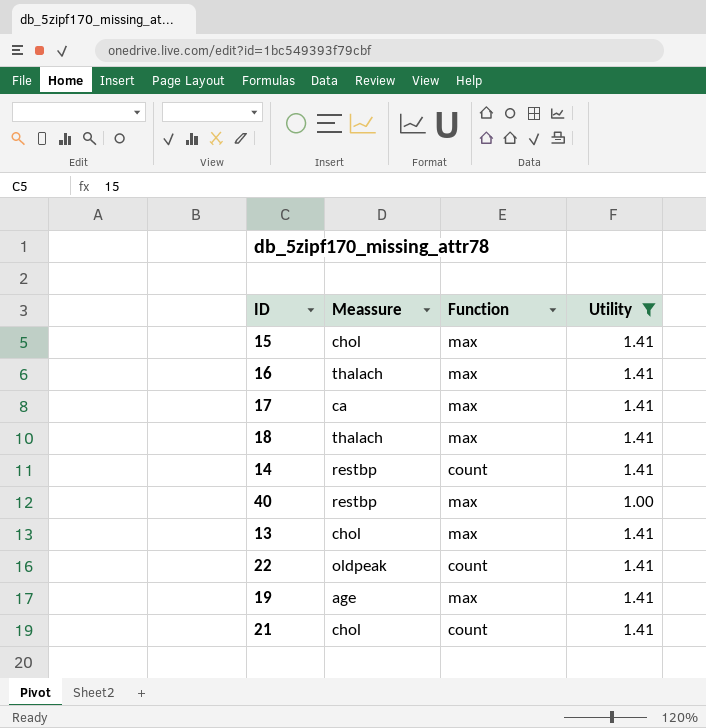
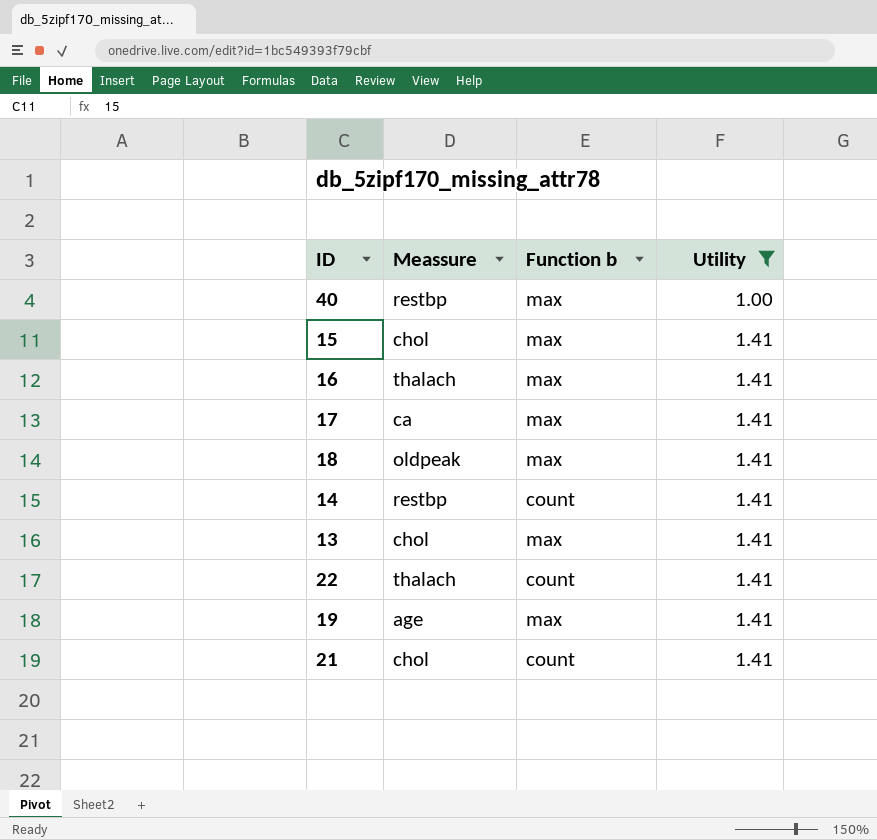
row order: none -> Utility ascending
column name: Function -> Function b
18 | Meassure: thalach -> oldpeak
22 | Meassure: oldpeak -> thalach

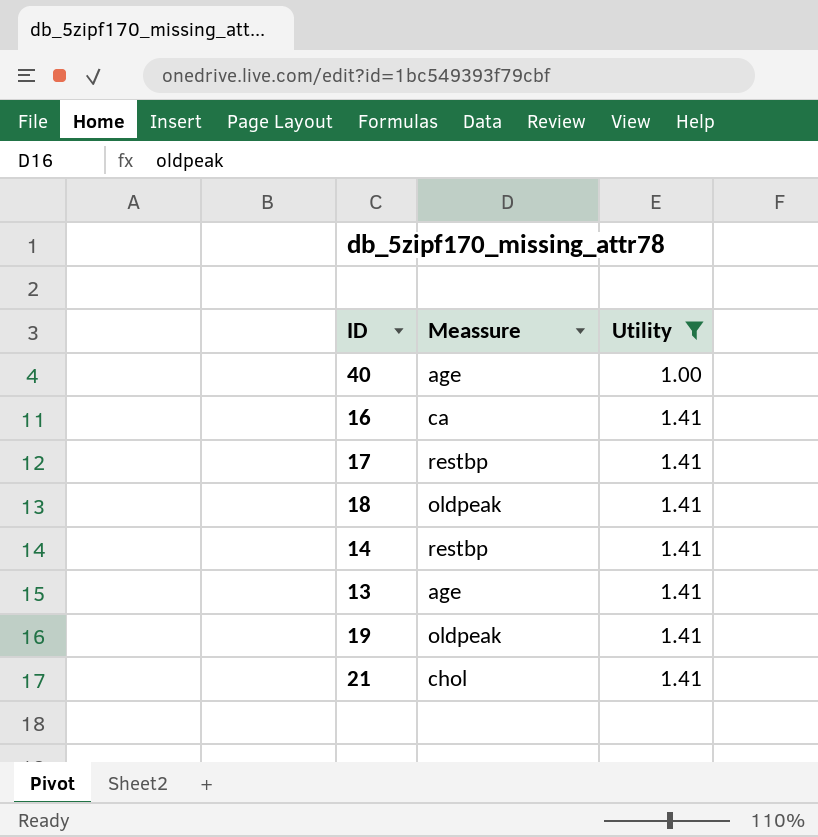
column Function b | position: 3 -> none
row 15: chol | max | 1.41 -> none
row 22: thalach | count | 1.41 -> none
40 | Meassure: restbp -> age
16 | Meassure: thalach -> ca
17 | Meassure: ca -> restbp
13 | Meassure: chol -> age
19 | Meassure: age -> oldpeak

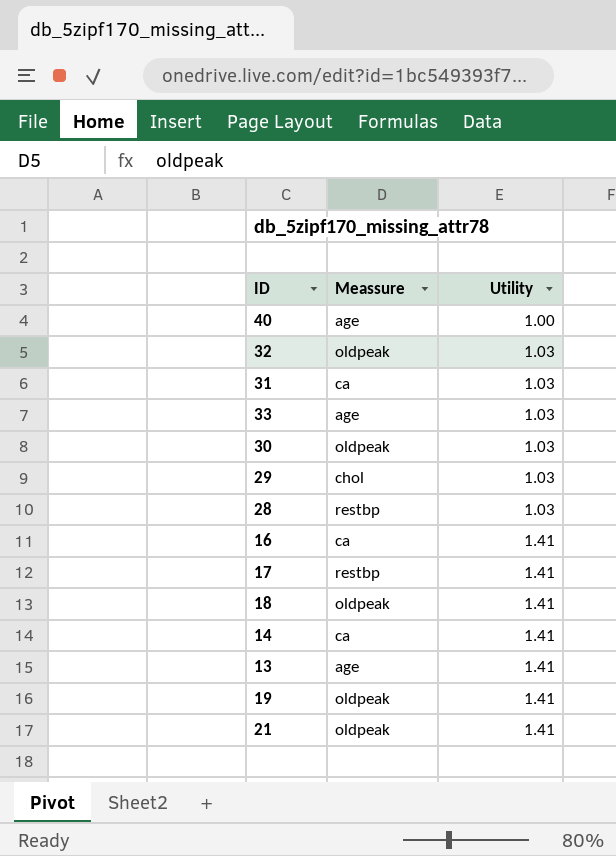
filter: Utility != 1.03 -> none
14 | Meassure: restbp -> ca
21 | Meassure: chol -> oldpeak

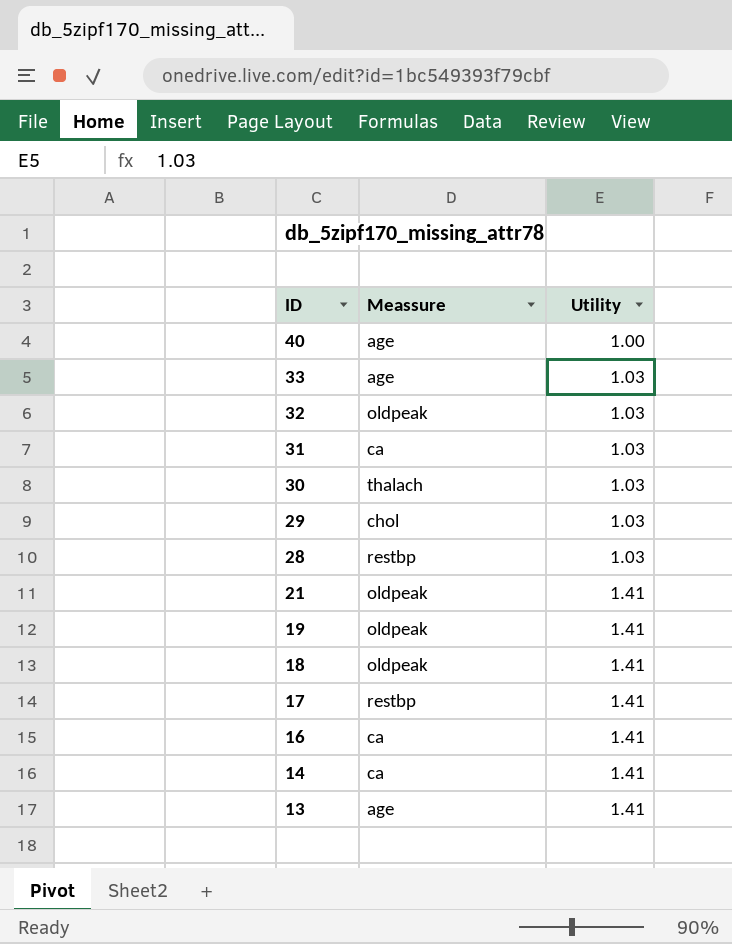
row order: Utility ascending -> ID descending
30 | Meassure: oldpeak -> thalach

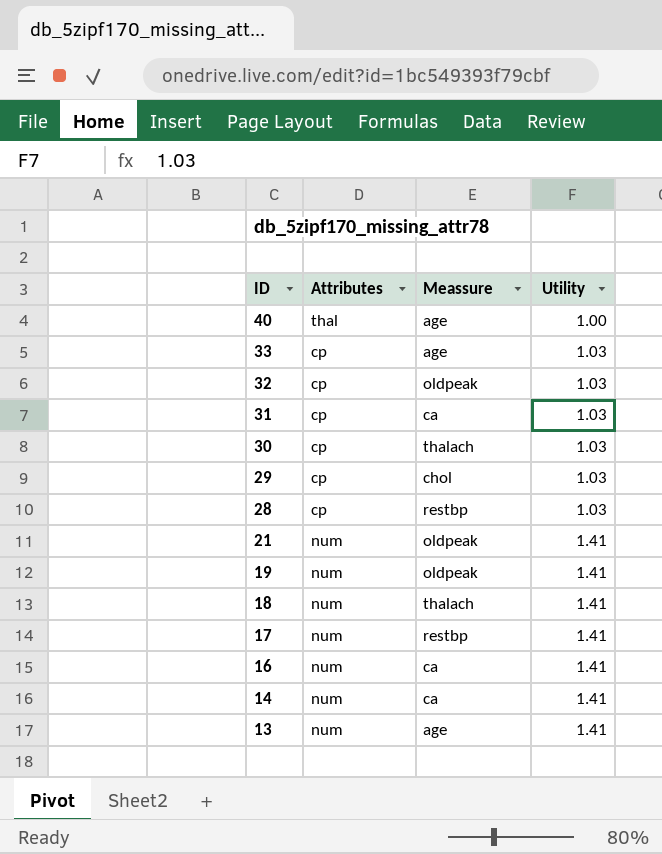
column Attributes | position: none -> 2
18 | Meassure: oldpeak -> thalach

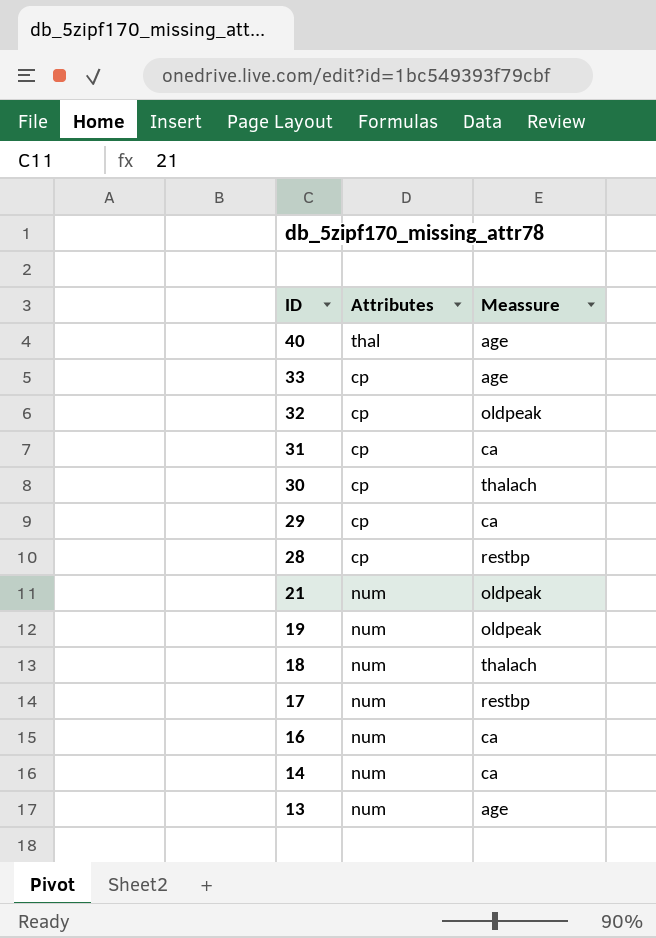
column Utility | position: 4 -> none
29 | Meassure: chol -> ca

